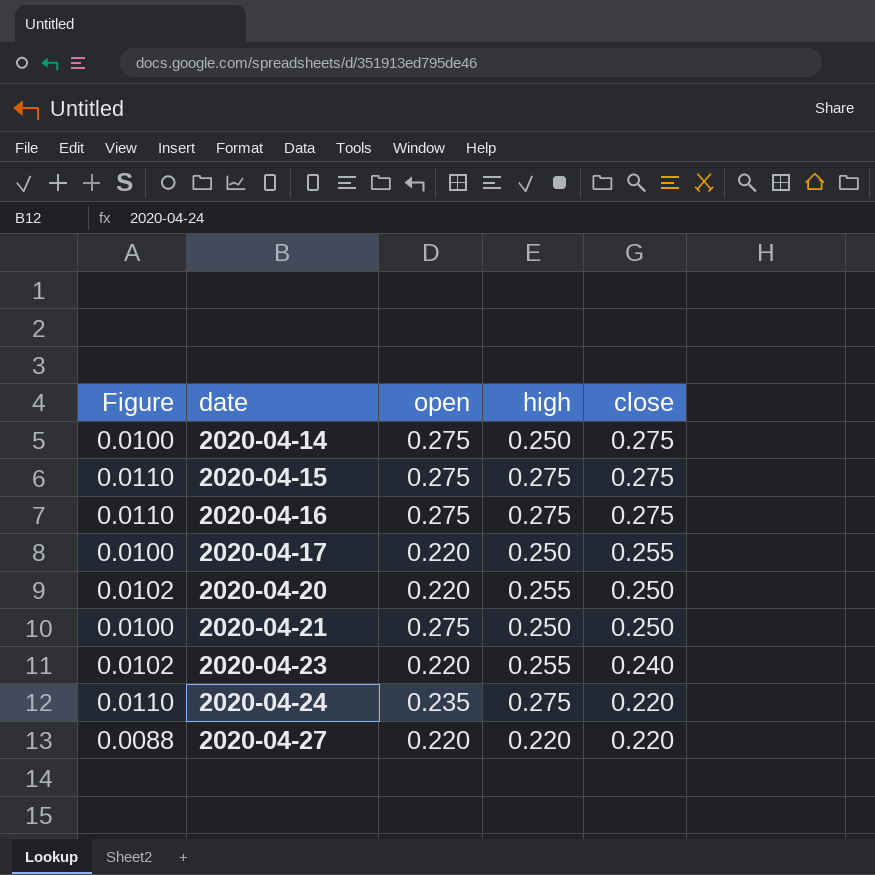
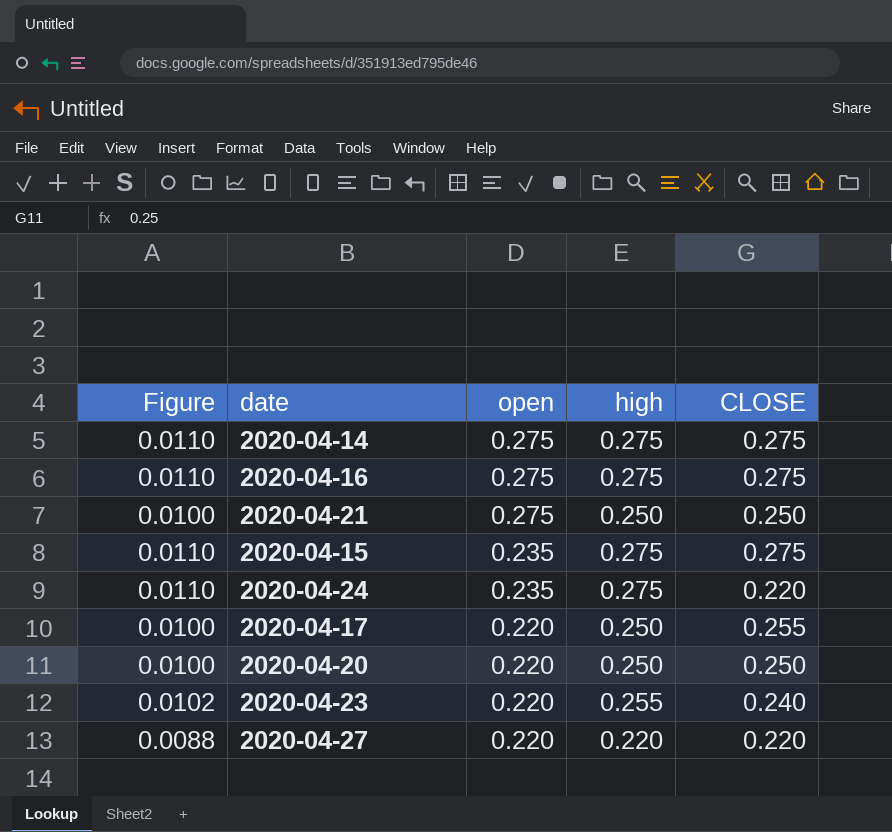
row order: date ascending -> open descending
column name: close -> CLOSE
2020-04-14 | Figure: 0.0100 -> 0.0110
2020-04-14 | high: 0.250 -> 0.275
2020-04-15 | open: 0.275 -> 0.235
2020-04-20 | Figure: 0.0102 -> 0.0100
2020-04-20 | high: 0.255 -> 0.250

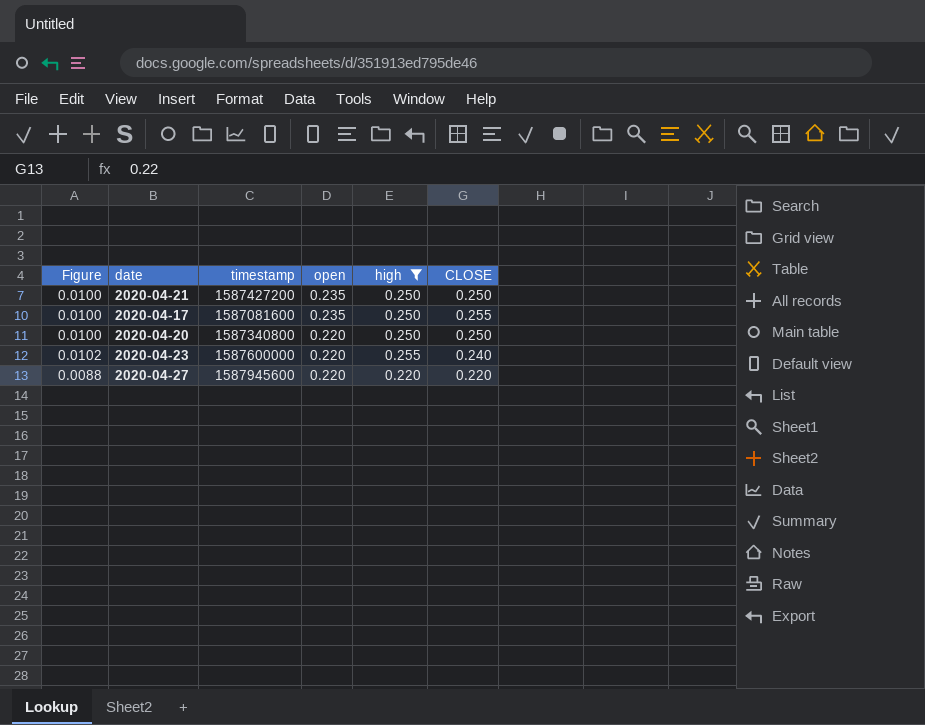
filter: none -> high != 0.275
column timestamp | position: none -> 3
2020-04-21 | open: 0.275 -> 0.235
2020-04-17 | open: 0.220 -> 0.235

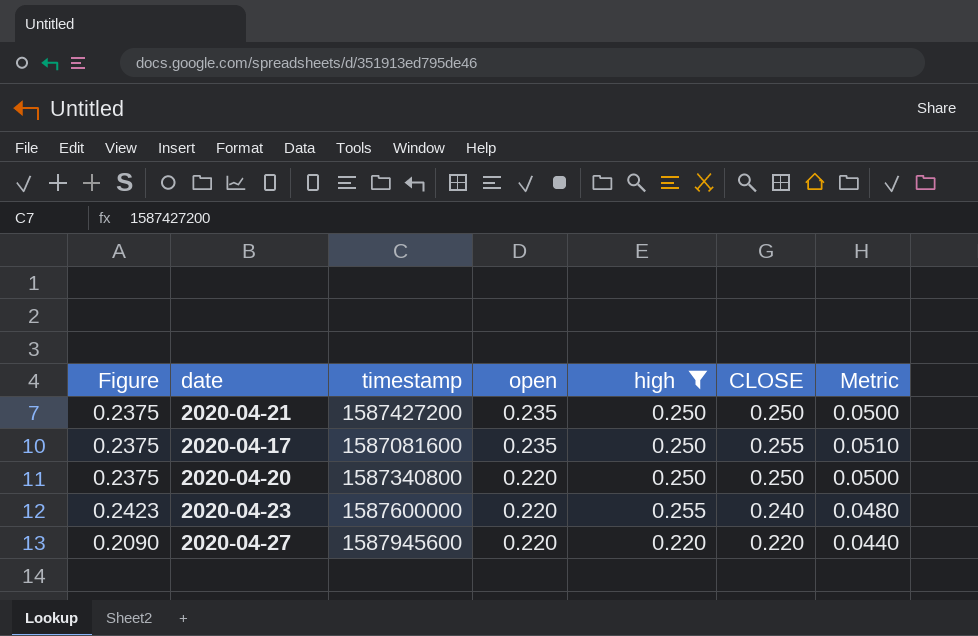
column Figure | formula: [high] * 0.04 -> [high] * 0.95
column Metric | formula: none -> [CLOSE] * 0.2

